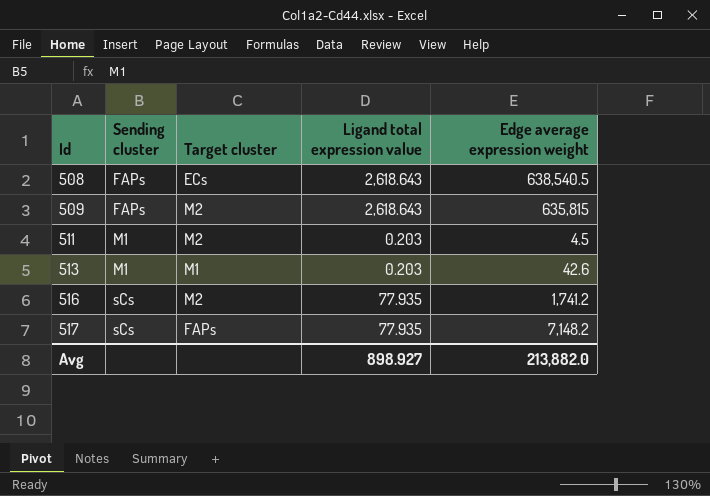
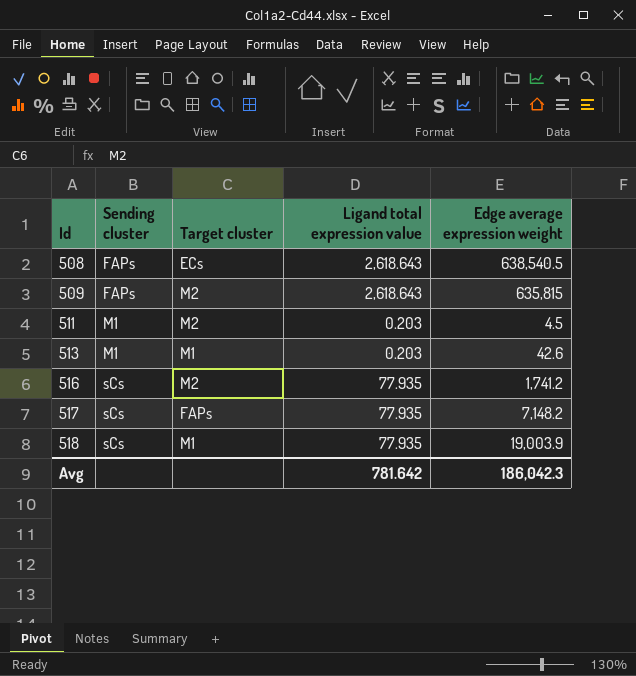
row 518: none -> sCs | M1 | 77.935 | 19,003.9
Avg | Ligand total expression value: 898.927 -> 781.642
Avg | Edge average expression weight: 213,882.0 -> 186,042.3

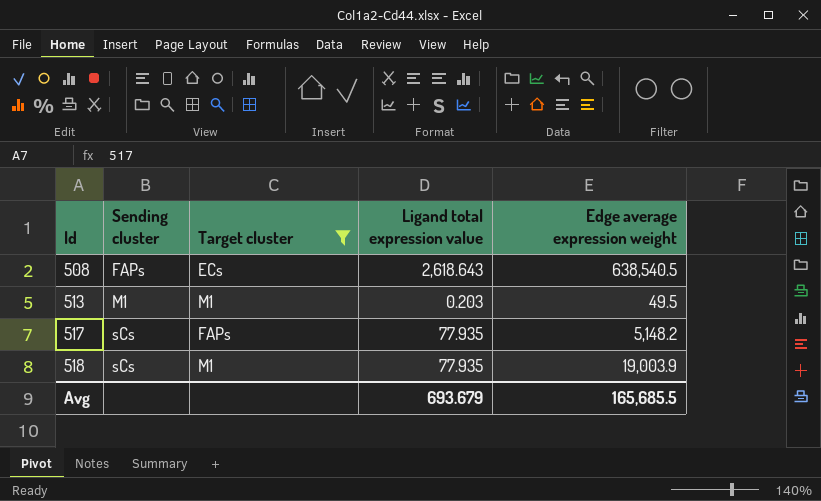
filter: none -> Target cluster != M2
513 | Edge average expression weight: 42.6 -> 49.5
517 | Edge average expression weight: 7,148.2 -> 5,148.2
Avg | Ligand total expression value: 781.642 -> 693.679
Avg | Edge average expression weight: 186,042.3 -> 165,685.5

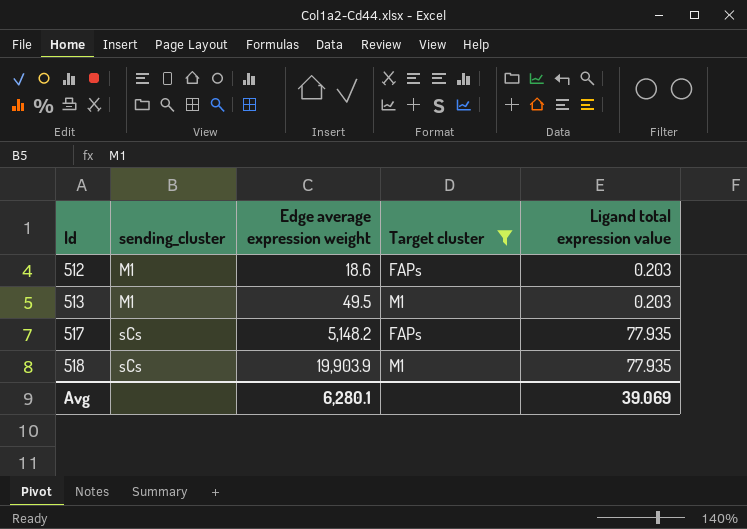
column name: Sending cluster -> sending_cluster
column Edge average expression weight | position: 5 -> 3
row 508: FAPs | ECs | 2,618.643 | 638,540.5 -> none
row 512: none -> M1 | 18.6 | FAPs | 0.203
518 | Edge average expression weight: 19,003.9 -> 19,903.9
Avg | Edge average expression weight: 165,685.5 -> 6,280.1
Avg | Ligand total expression value: 693.679 -> 39.069

